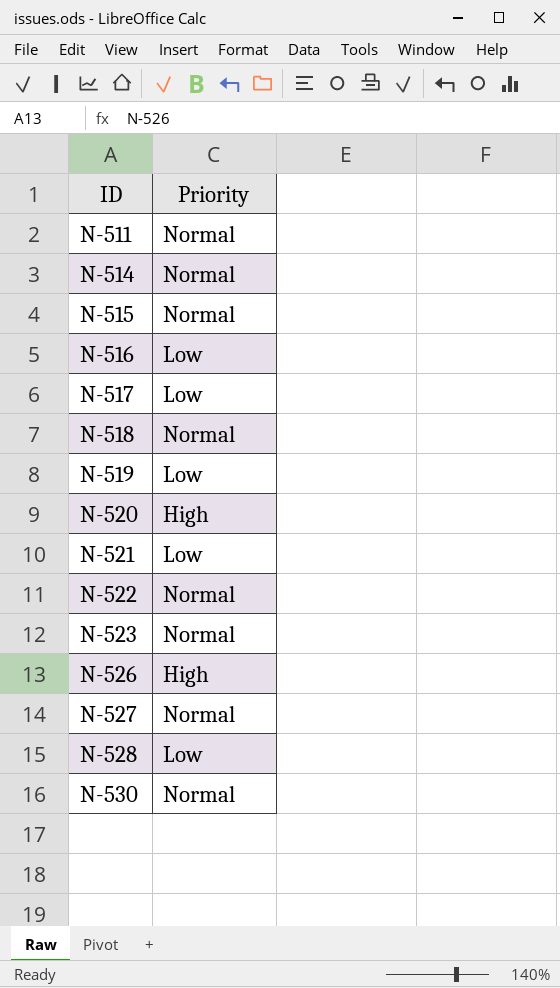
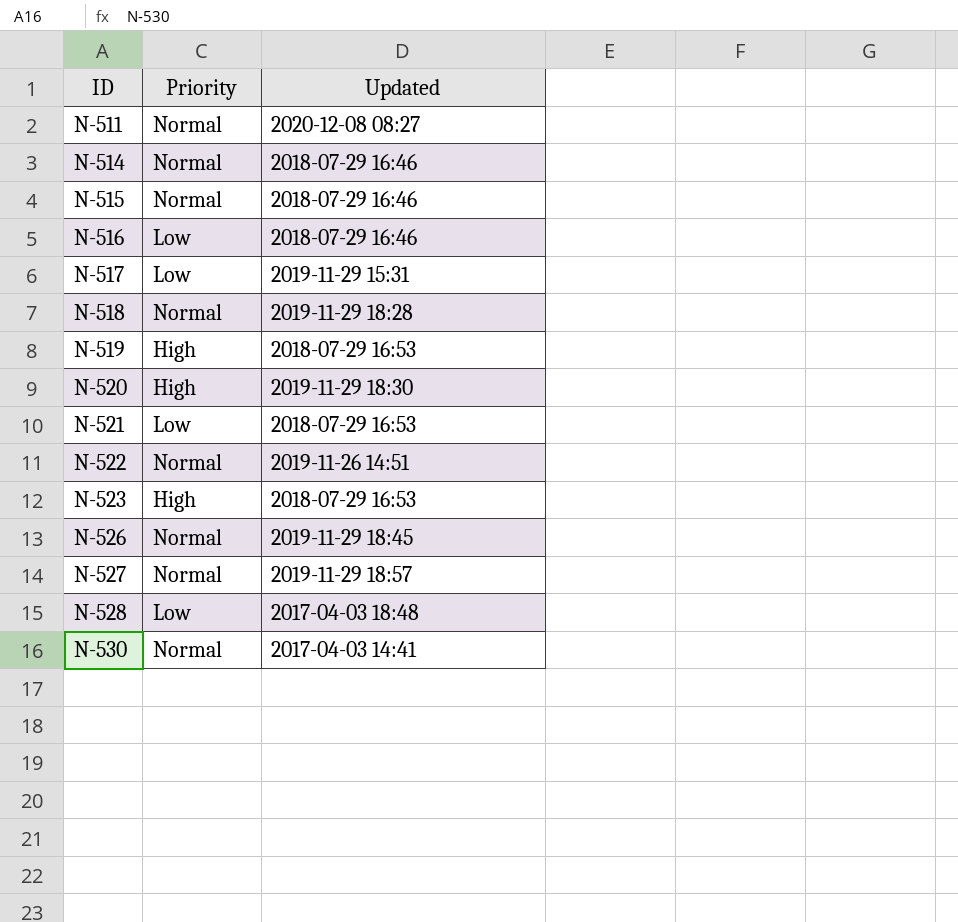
column Updated | position: none -> 3
N-519 | Priority: Low -> High
N-523 | Priority: Normal -> High
N-526 | Priority: High -> Normal

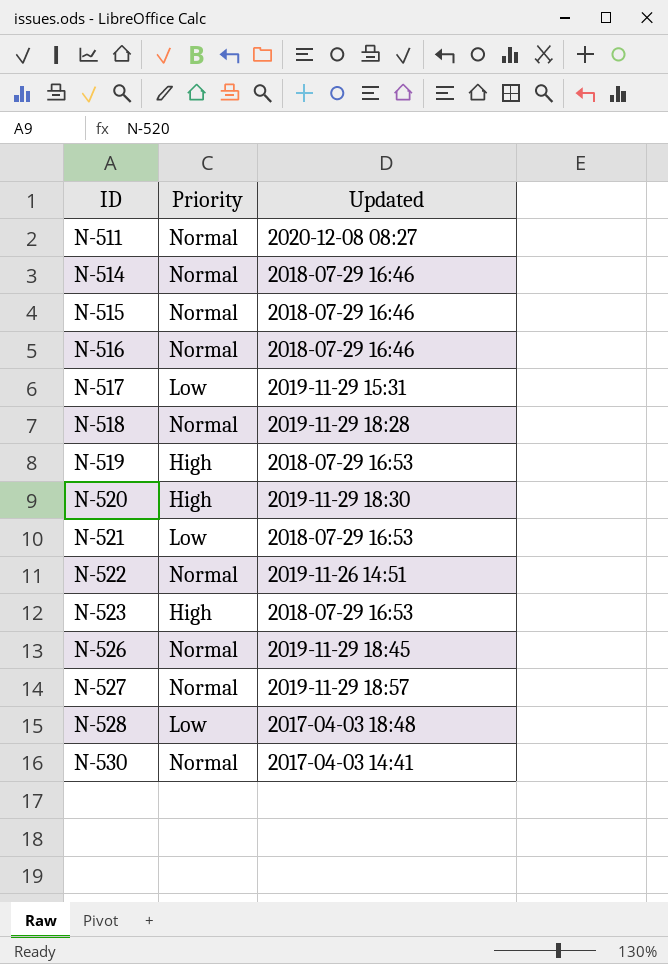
N-516 | Priority: Low -> Normal

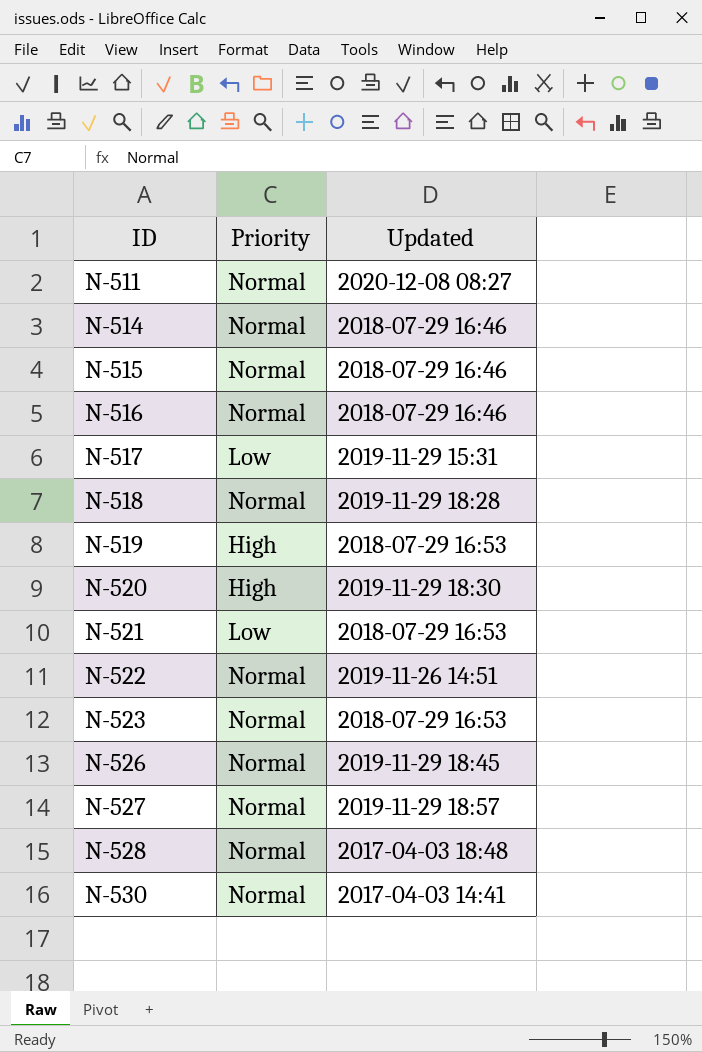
N-523 | Priority: High -> Normal
N-528 | Priority: Low -> Normal

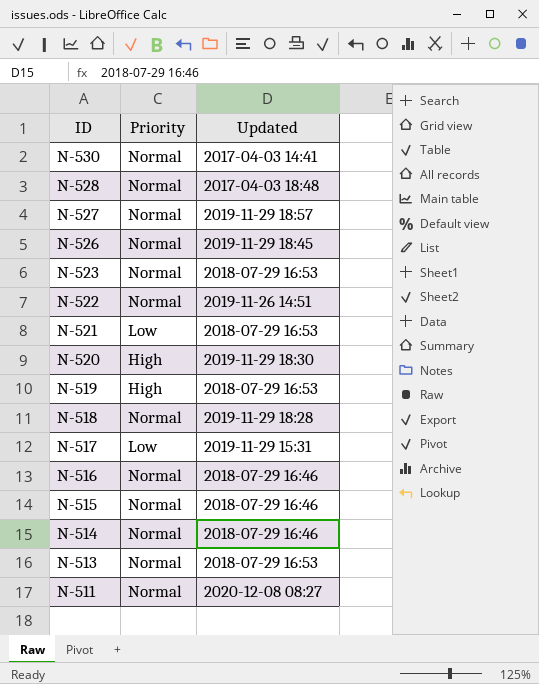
row order: ID ascending -> ID descending
row N-513: none -> Normal | 2018-07-29 16:53

